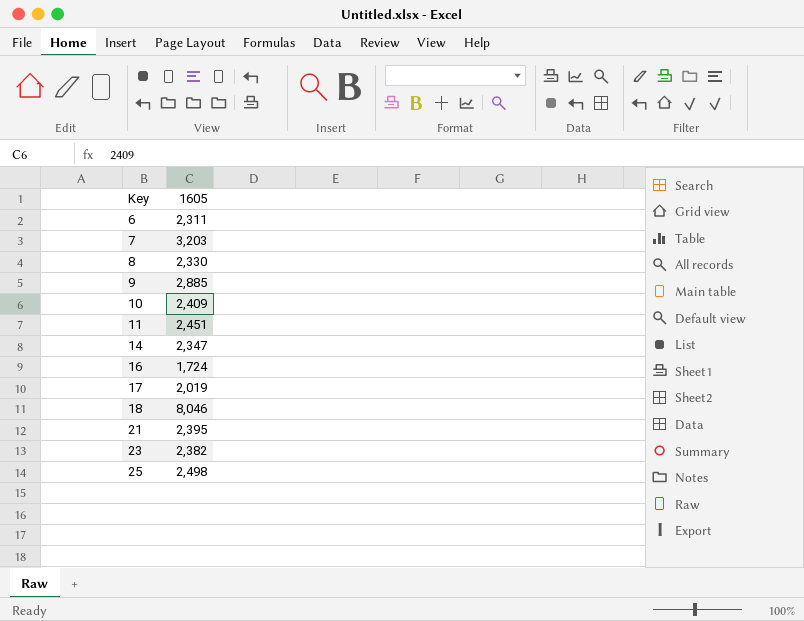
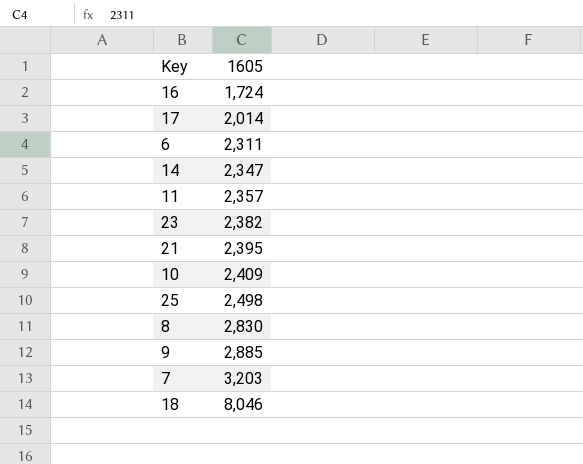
row order: Key ascending -> 1605 ascending
17 | 1605: 2,019 -> 2,014
11 | 1605: 2,451 -> 2,357
8 | 1605: 2,330 -> 2,830

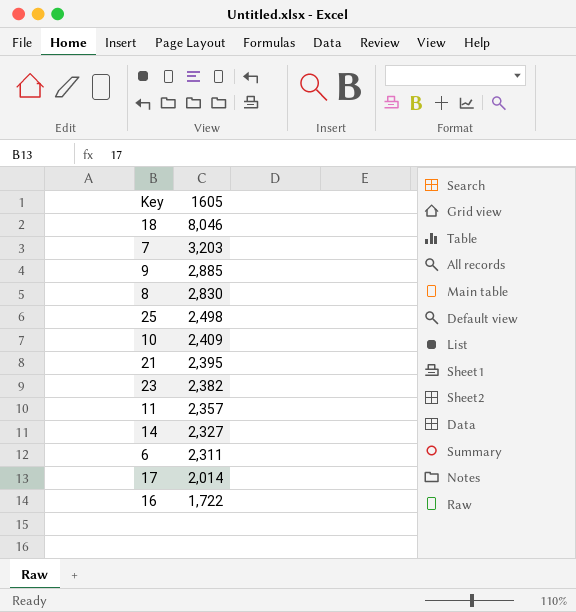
row order: 1605 ascending -> 1605 descending
14 | 1605: 2,347 -> 2,327
16 | 1605: 1,724 -> 1,722

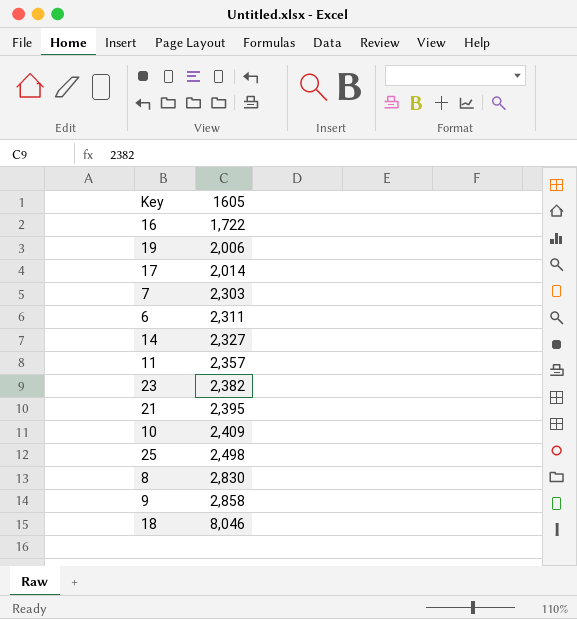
row order: 1605 descending -> 1605 ascending
row 19: none -> 2,006
7 | 1605: 3,203 -> 2,303
9 | 1605: 2,885 -> 2,858

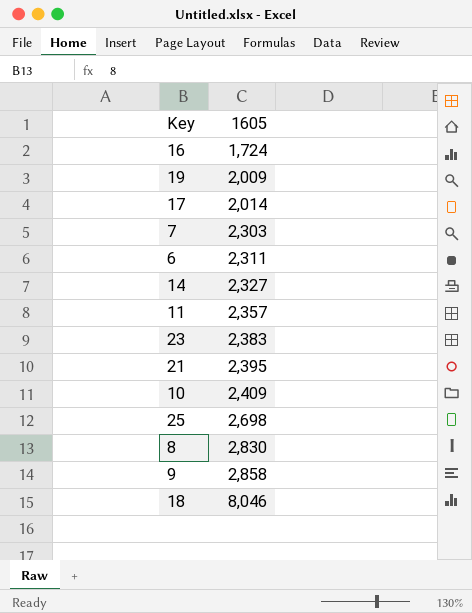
16 | 1605: 1,722 -> 1,724
19 | 1605: 2,006 -> 2,009
23 | 1605: 2,382 -> 2,383
25 | 1605: 2,498 -> 2,698

